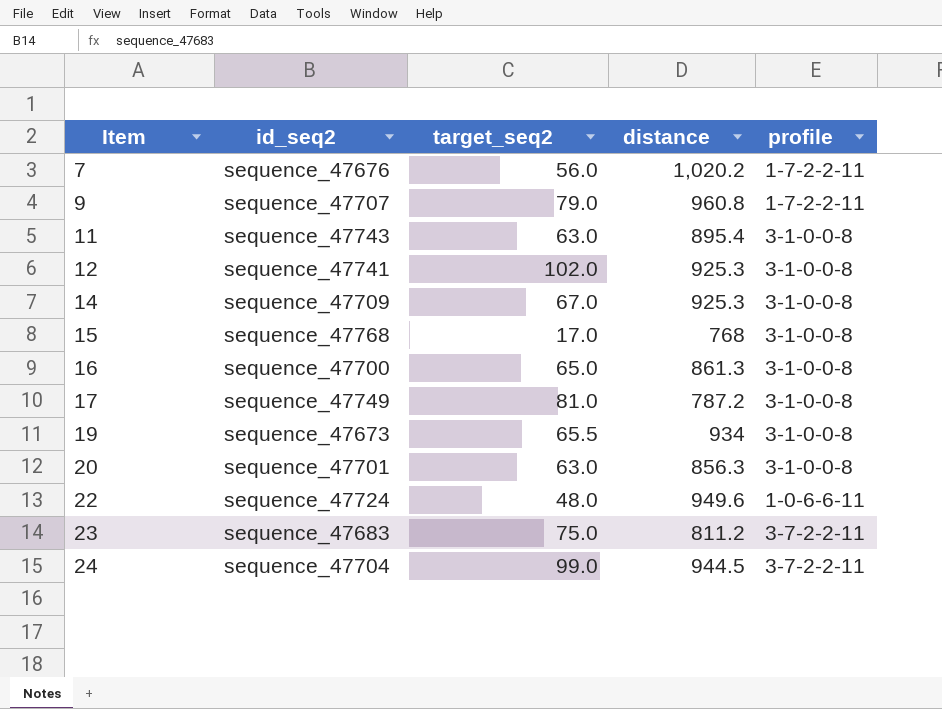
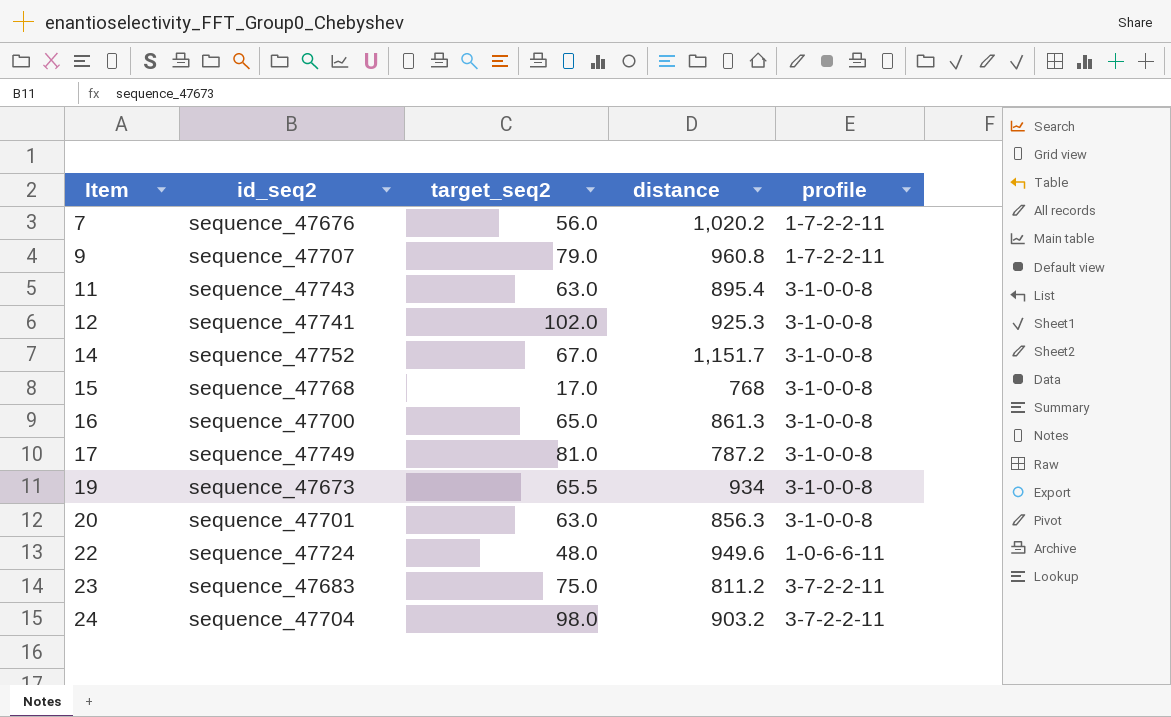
14 | id_seq2: sequence_47709 -> sequence_47752
14 | distance: 925.3 -> 1,151.7
24 | target_seq2: 99.0 -> 98.0
24 | distance: 944.5 -> 903.2

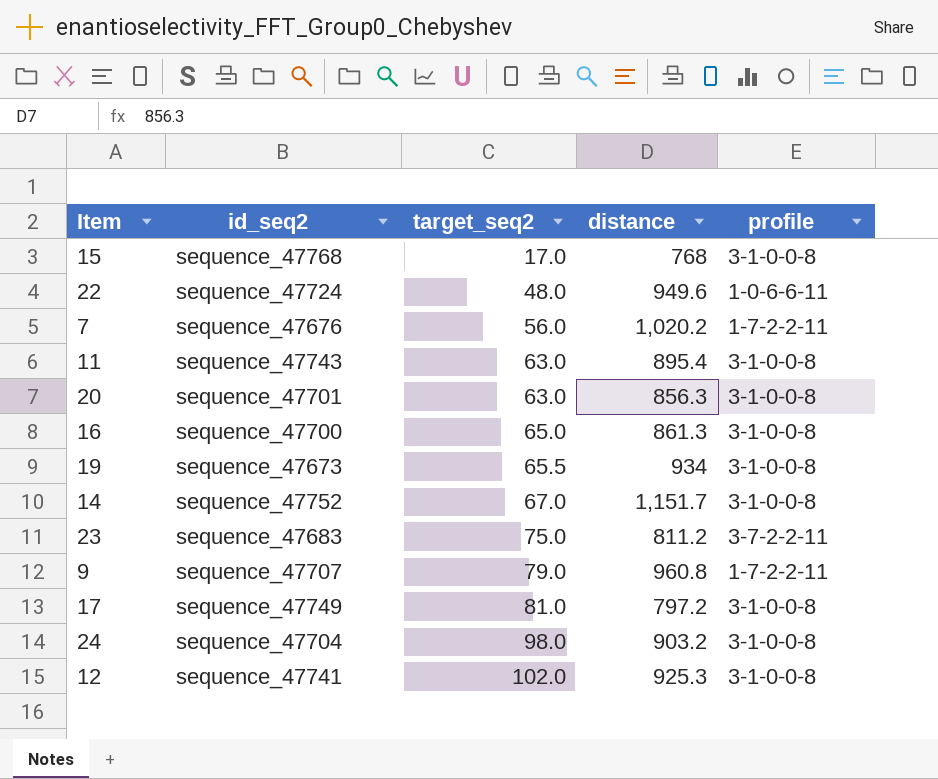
row order: Item ascending -> target_seq2 ascending
17 | distance: 787.2 -> 797.2
24 | profile: 3-7-2-2-11 -> 3-1-0-0-8

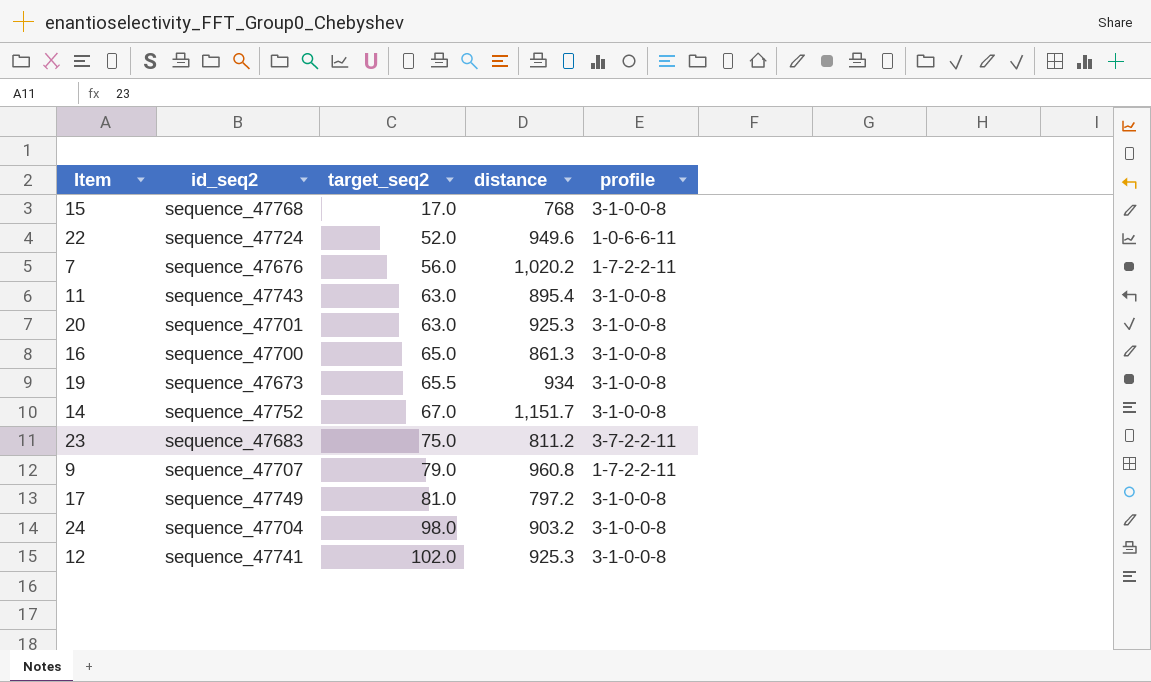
22 | target_seq2: 48.0 -> 52.0
20 | distance: 856.3 -> 925.3

